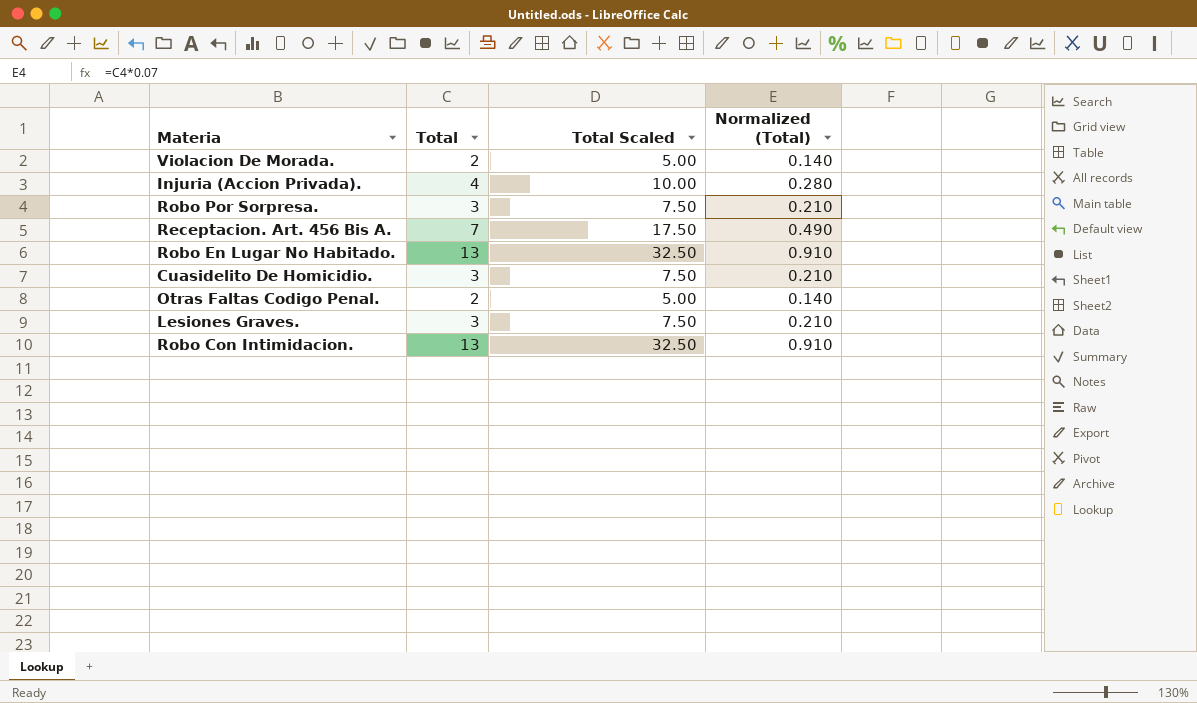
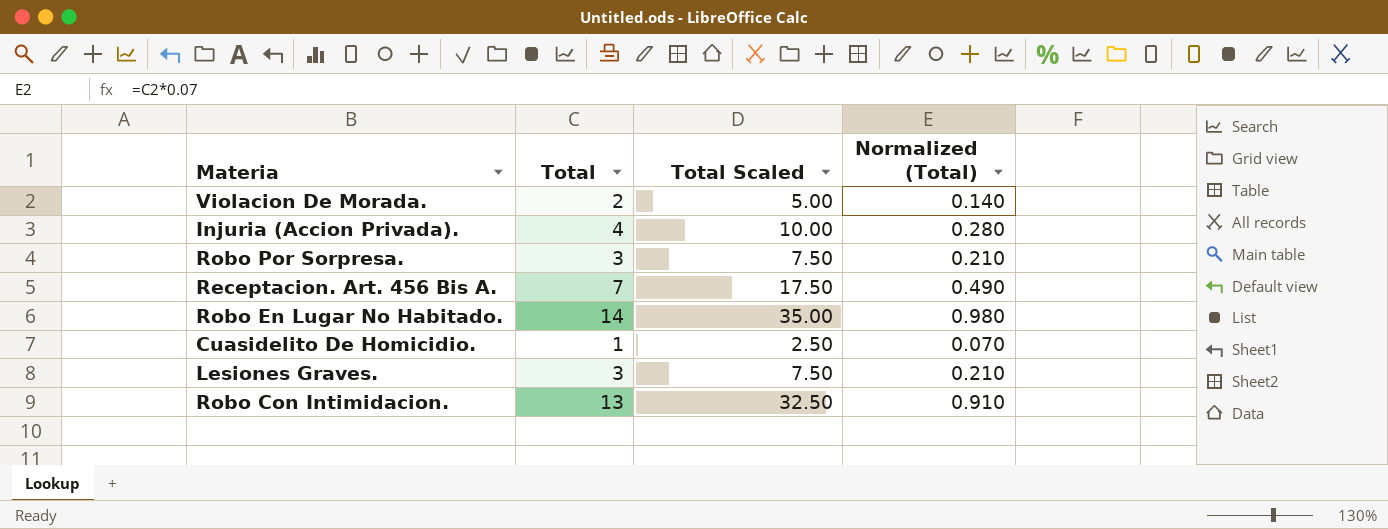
row Otras Faltas Codigo Penal.: 2 | 5.00 | 0.140 -> none
Robo En Lugar No Habitado. | Total: 13 -> 14
Robo En Lugar No Habitado. | Total Scaled: 32.50 -> 35.00
Robo En Lugar No Habitado. | Normalized (Total): 0.910 -> 0.980
Cuasidelito De Homicidio. | Total: 3 -> 1
Cuasidelito De Homicidio. | Total Scaled: 7.50 -> 2.50
Cuasidelito De Homicidio. | Normalized (Total): 0.210 -> 0.070

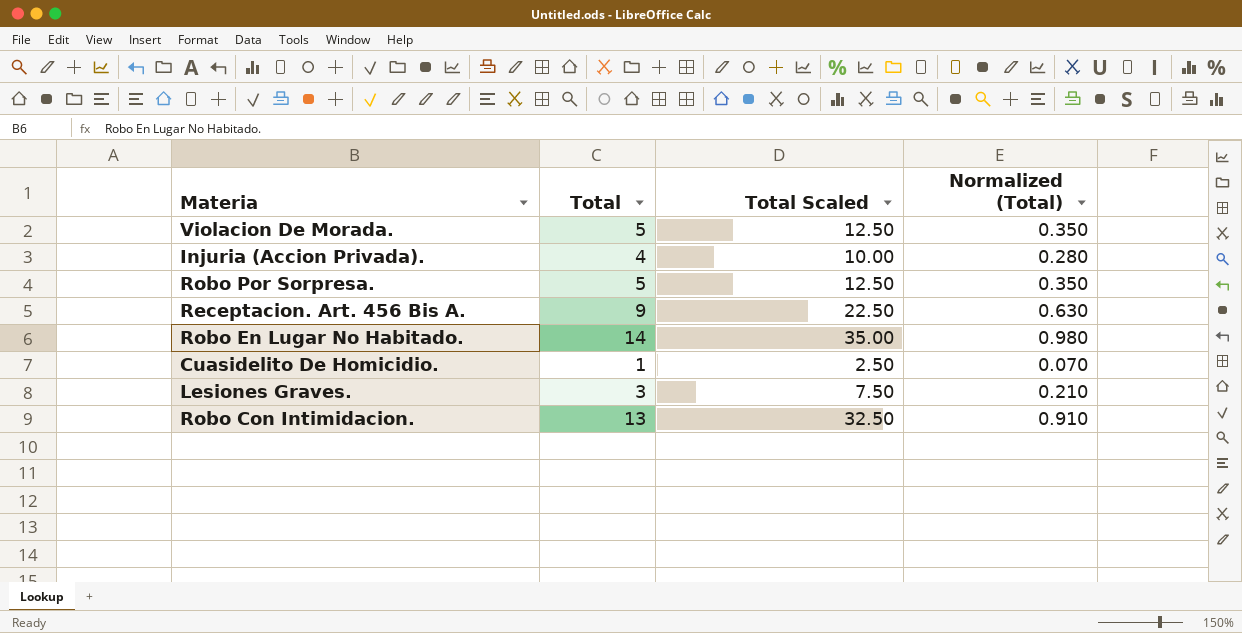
Violacion De Morada. | Total: 2 -> 5
Violacion De Morada. | Total Scaled: 5.00 -> 12.50
Violacion De Morada. | Normalized (Total): 0.140 -> 0.350
Robo Por Sorpresa. | Total: 3 -> 5
Robo Por Sorpresa. | Total Scaled: 7.50 -> 12.50
Robo Por Sorpresa. | Normalized (Total): 0.210 -> 0.350
Receptacion. Art. 456 Bis A. | Total: 7 -> 9
Receptacion. Art. 456 Bis A. | Total Scaled: 17.50 -> 22.50
Receptacion. Art. 456 Bis A. | Normalized (Total): 0.490 -> 0.630

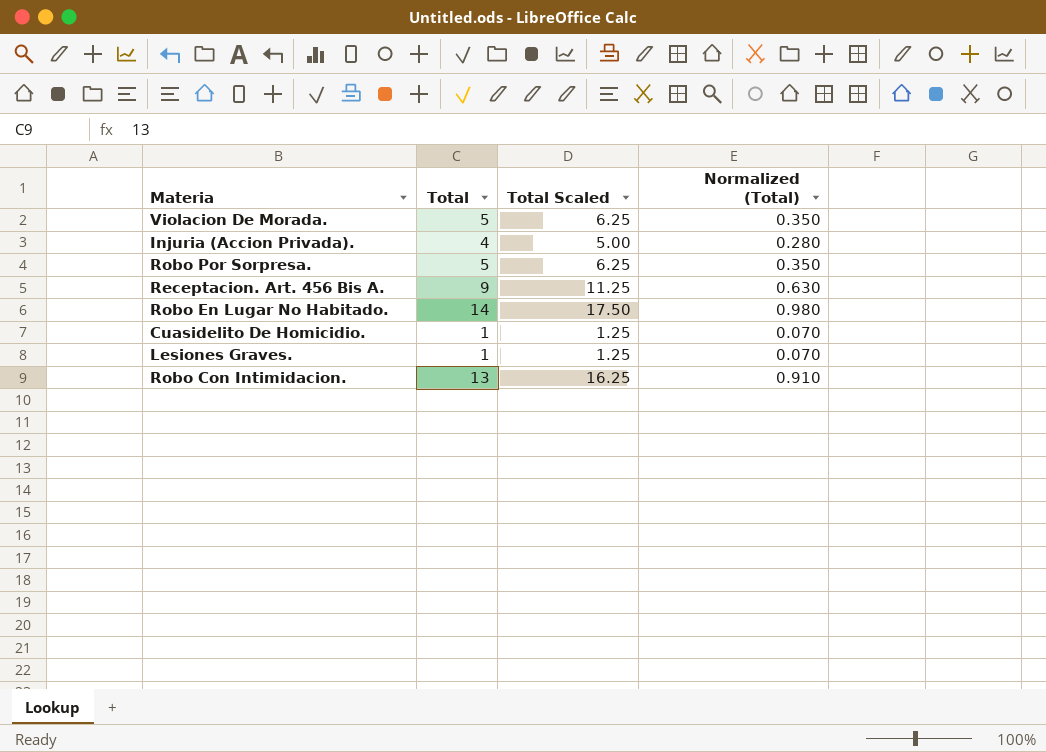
column Total Scaled | formula: [Total] * 2.5 -> [Total] * 1.25
Lesiones Graves. | Total: 3 -> 1
Lesiones Graves. | Normalized (Total): 0.210 -> 0.070

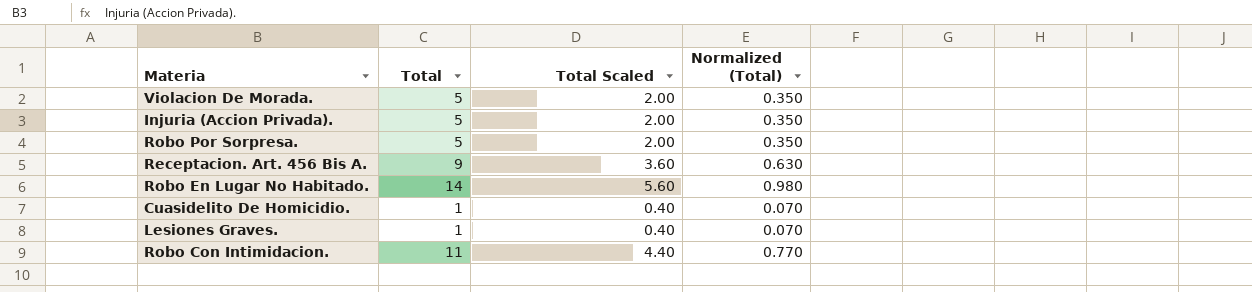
column Total Scaled | formula: [Total] * 1.25 -> [Total] * 0.4
Injuria (Accion Privada). | Total: 4 -> 5
Injuria (Accion Privada). | Normalized (Total): 0.280 -> 0.350
Robo Con Intimidacion. | Total: 13 -> 11
Robo Con Intimidacion. | Normalized (Total): 0.910 -> 0.770

